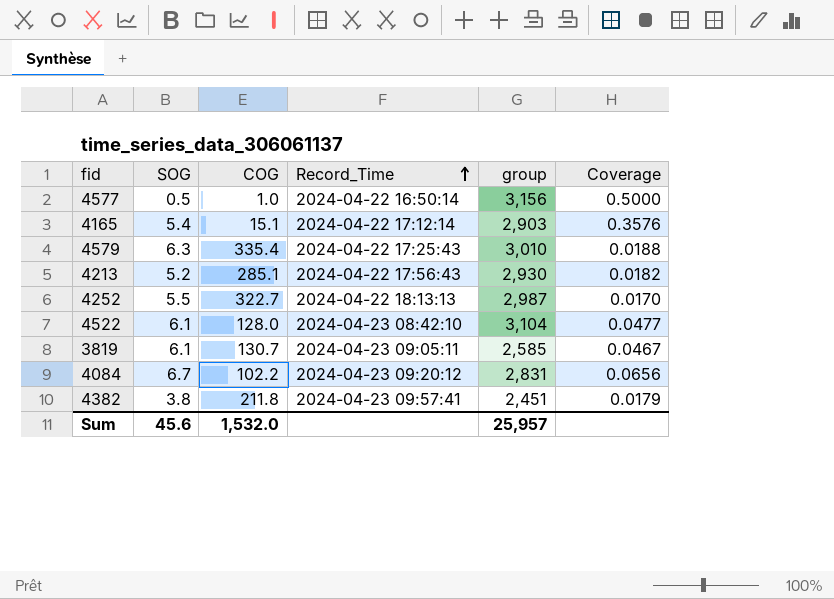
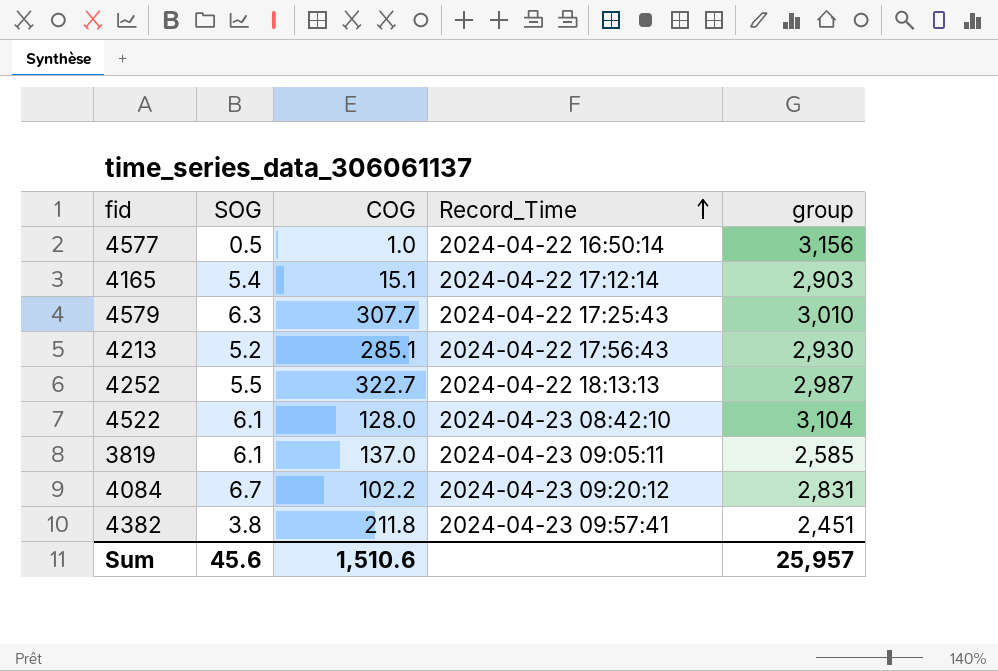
column Coverage | formula: [SOG] / [COG] -> none
4579 | COG: 335.4 -> 307.7
3819 | COG: 130.7 -> 137.0
Sum | COG: 1,532.0 -> 1,510.6

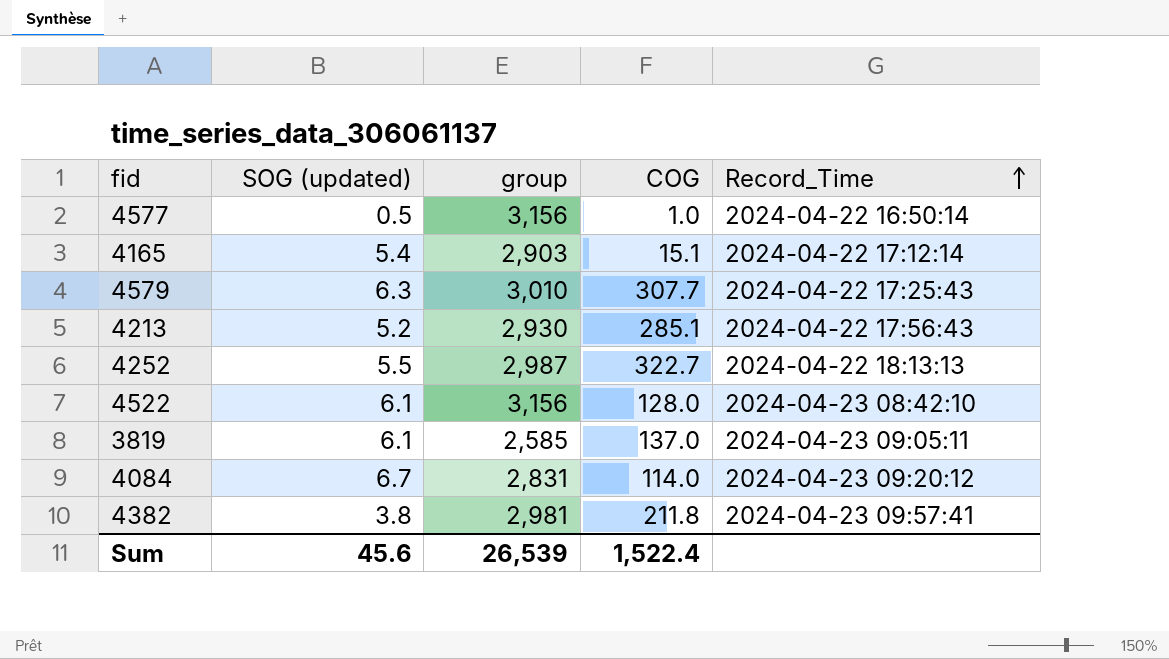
column name: SOG -> SOG (updated)
column group | position: 5 -> 3
4522 | group: 3,104 -> 3,156
4084 | COG: 102.2 -> 114.0
4382 | group: 2,451 -> 2,981
Sum | group: 25,957 -> 26,539
Sum | COG: 1,510.6 -> 1,522.4

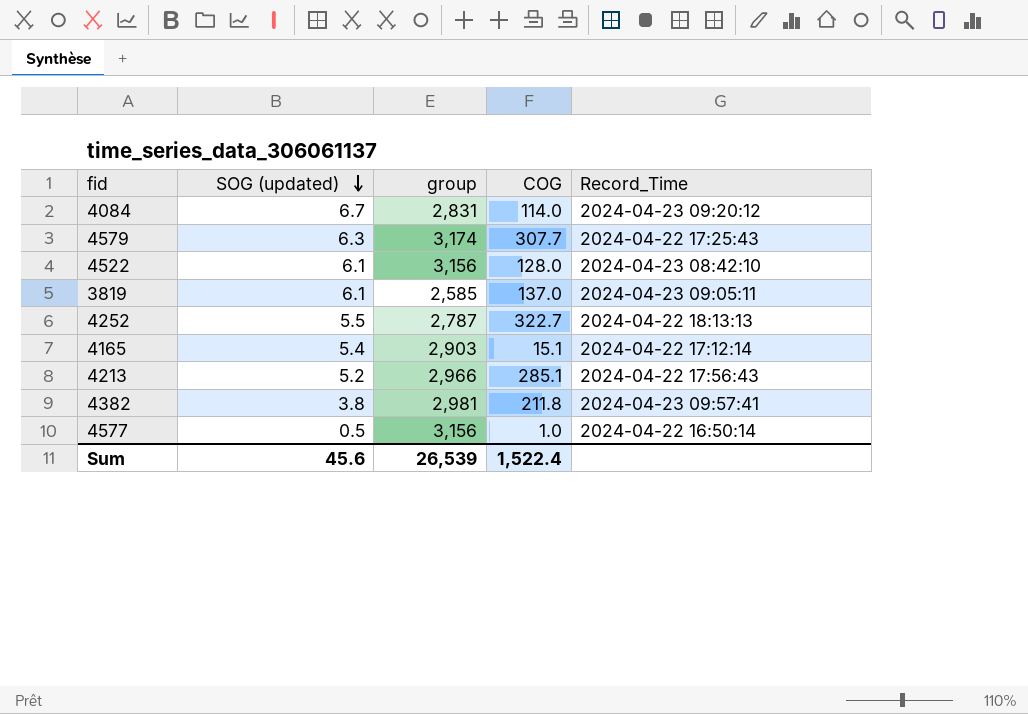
row order: Record_Time ascending -> SOG (updated) descending
4579 | group: 3,010 -> 3,174
4252 | group: 2,987 -> 2,787
4213 | group: 2,930 -> 2,966

